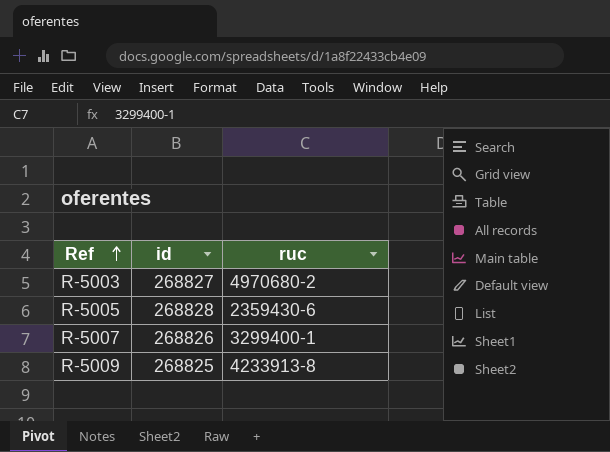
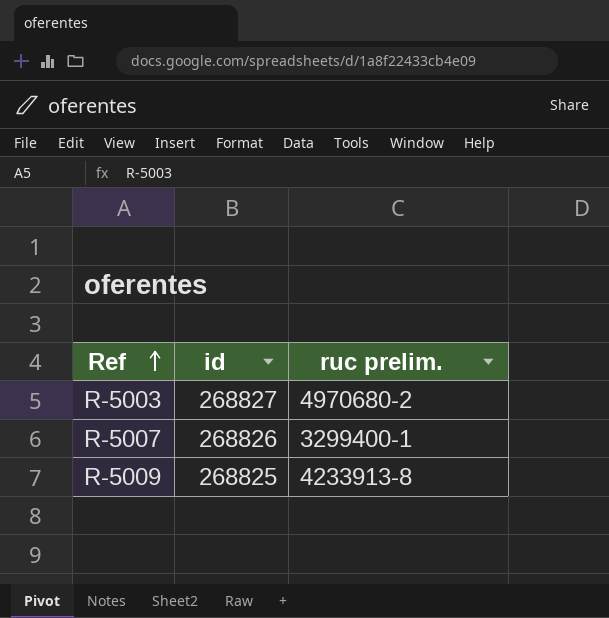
column name: ruc -> ruc prelim.
row R-5005: 268828 | 2359430-6 -> none

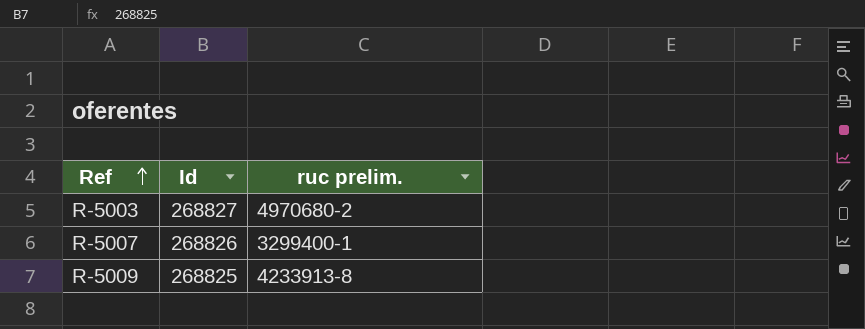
column name: id -> Id

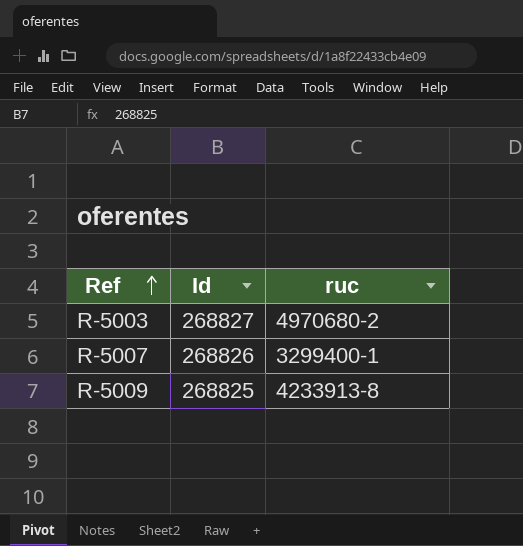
column name: ruc prelim. -> ruc

